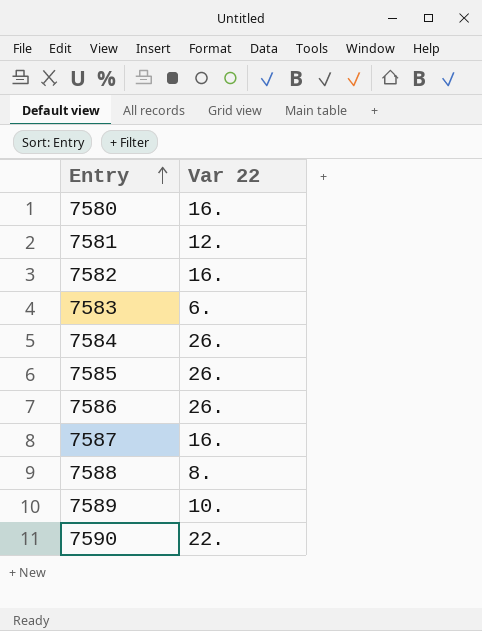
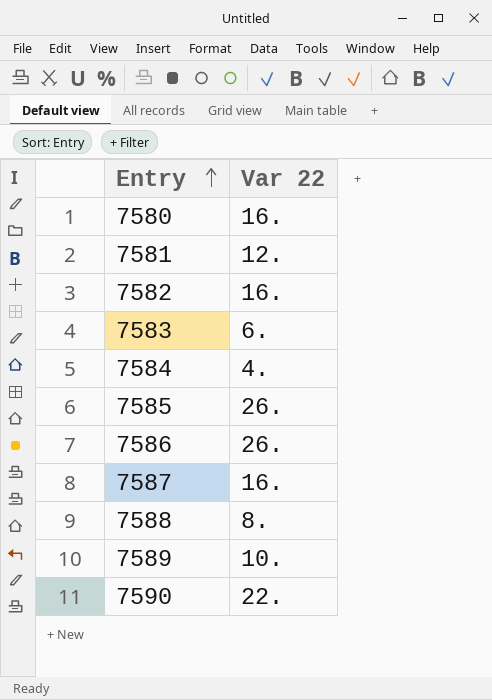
7584 | Var 22: 26. -> 4.

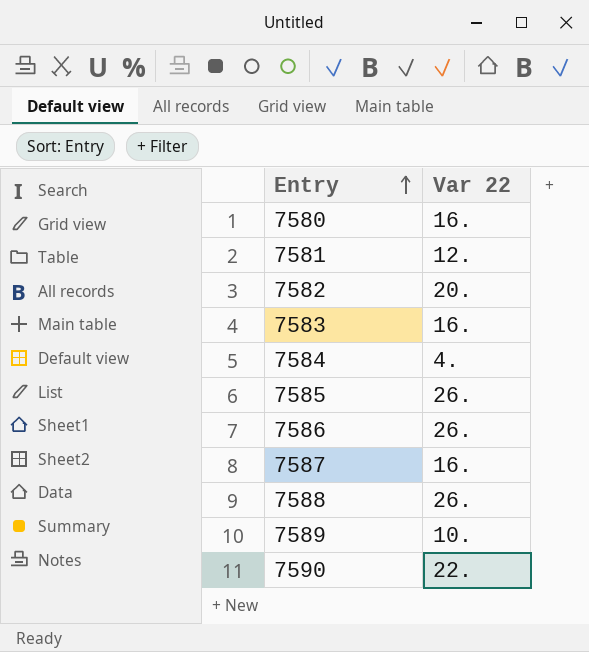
7582 | Var 22: 16. -> 20.
7583 | Var 22: 6. -> 16.
7588 | Var 22: 8. -> 26.

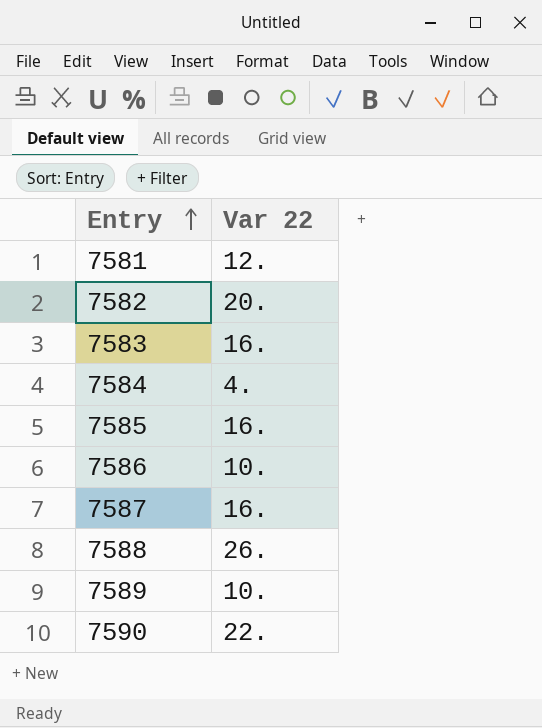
row 7580: 16. -> none
7585 | Var 22: 26. -> 16.
7586 | Var 22: 26. -> 10.

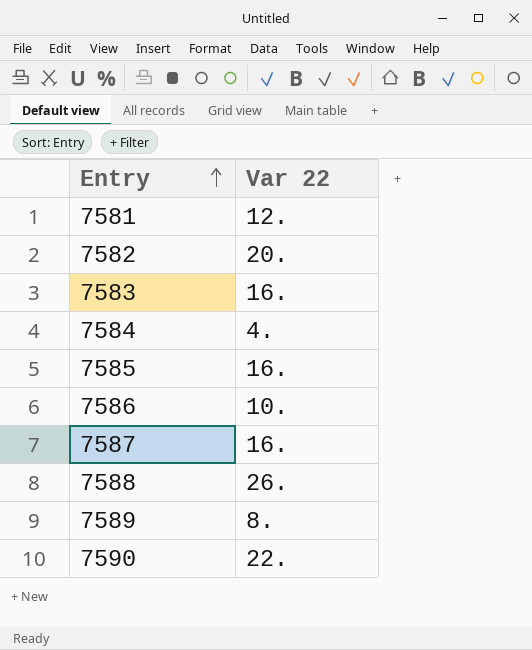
7589 | Var 22: 10. -> 8.

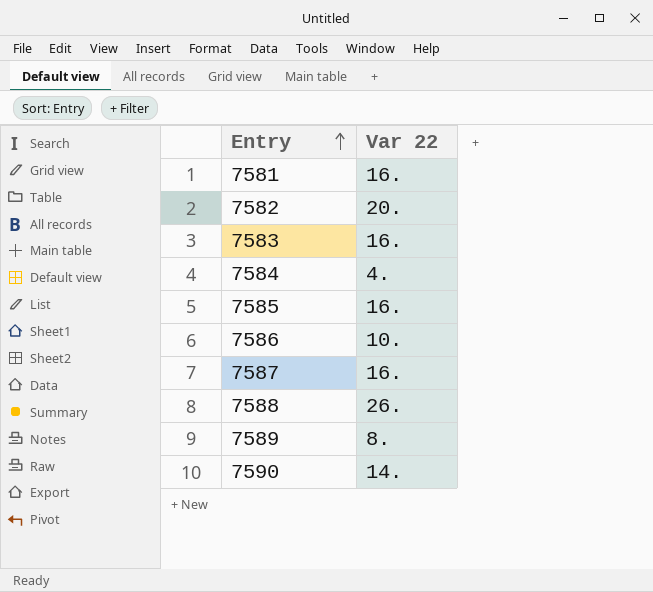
7581 | Var 22: 12. -> 16.
7590 | Var 22: 22. -> 14.

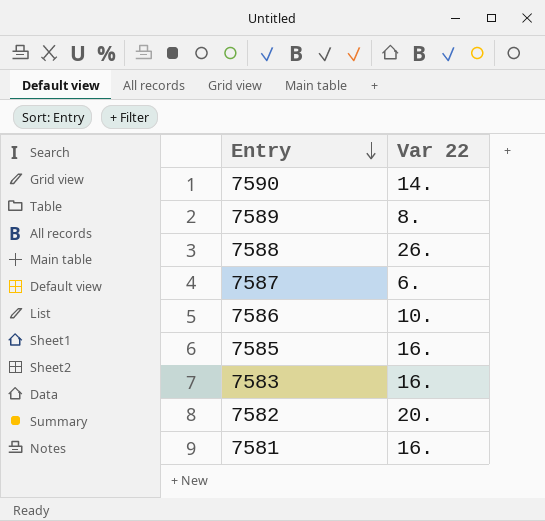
row order: Entry ascending -> Entry descending
row 7584: 4. -> none
7587 | Var 22: 16. -> 6.

